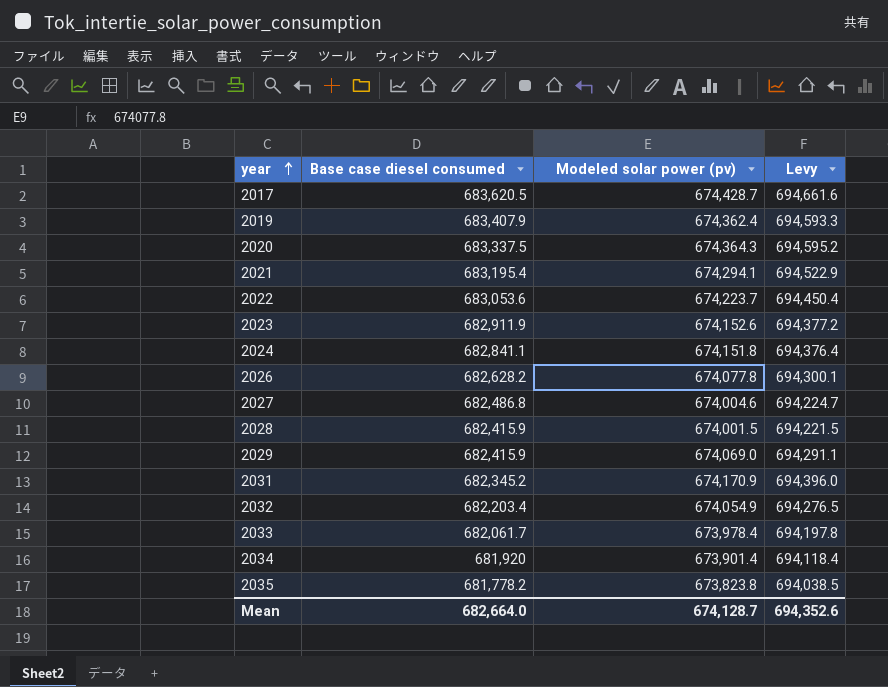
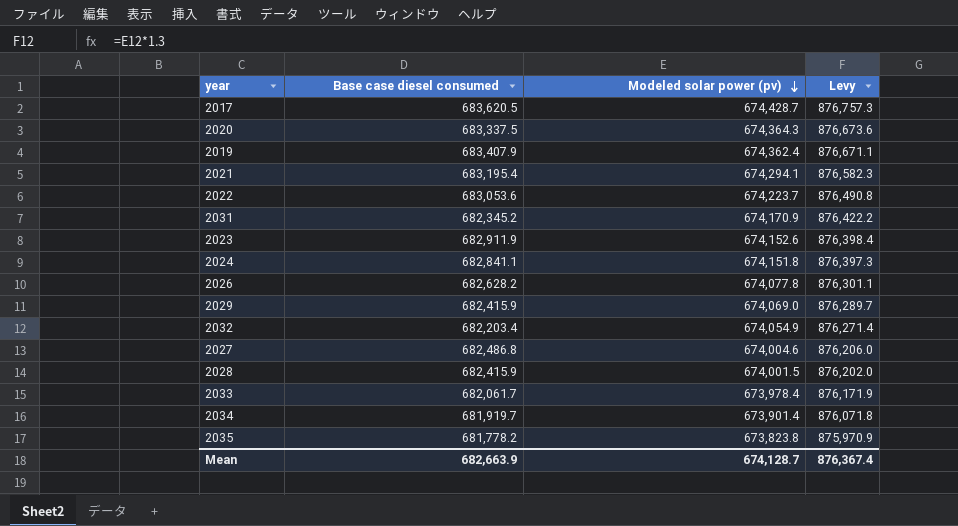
row order: year ascending -> Modeled solar power (pv) descending
column Levy | formula: [Modeled solar power (pv)] * 1.03 -> [Modeled solar power (pv)] * 1.3
2034 | Base case diesel consumed: 681,920 -> 681,919.7
Mean | Base case diesel consumed: 682,664.0 -> 682,663.9
Mean | Levy: 694,352.6 -> 876,367.4

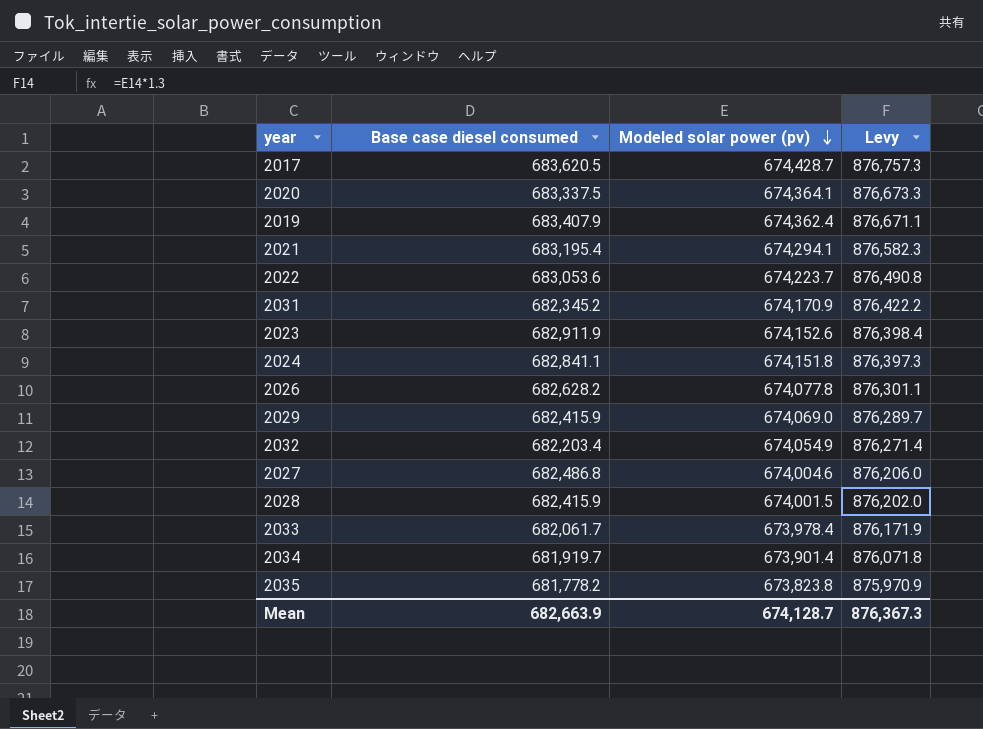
2020 | Modeled solar power (pv): 674,364.3 -> 674,364.1
2020 | Levy: 876,673.6 -> 876,673.3
Mean | Levy: 876,367.4 -> 876,367.3

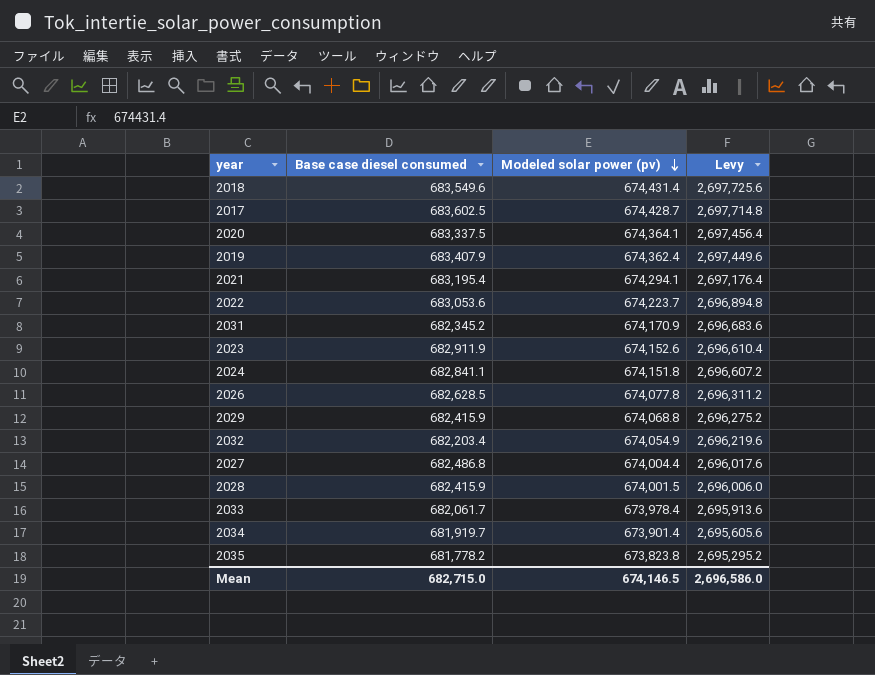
column Levy | formula: [Modeled solar power (pv)] * 1.3 -> [Modeled solar power (pv)] * 4
row 2018: none -> 683,549.6 | 674,431.4 | 2,697,725.6
2017 | Base case diesel consumed: 683,620.5 -> 683,602.5
2026 | Base case diesel consumed: 682,628.2 -> 682,628.5
2029 | Modeled solar power (pv): 674,069.0 -> 674,068.8
2027 | Modeled solar power (pv): 674,004.6 -> 674,004.4
Mean | Base case diesel consumed: 682,663.9 -> 682,715.0
Mean | Modeled solar power (pv): 674,128.7 -> 674,146.5
Mean | Levy: 876,367.3 -> 2,696,586.0

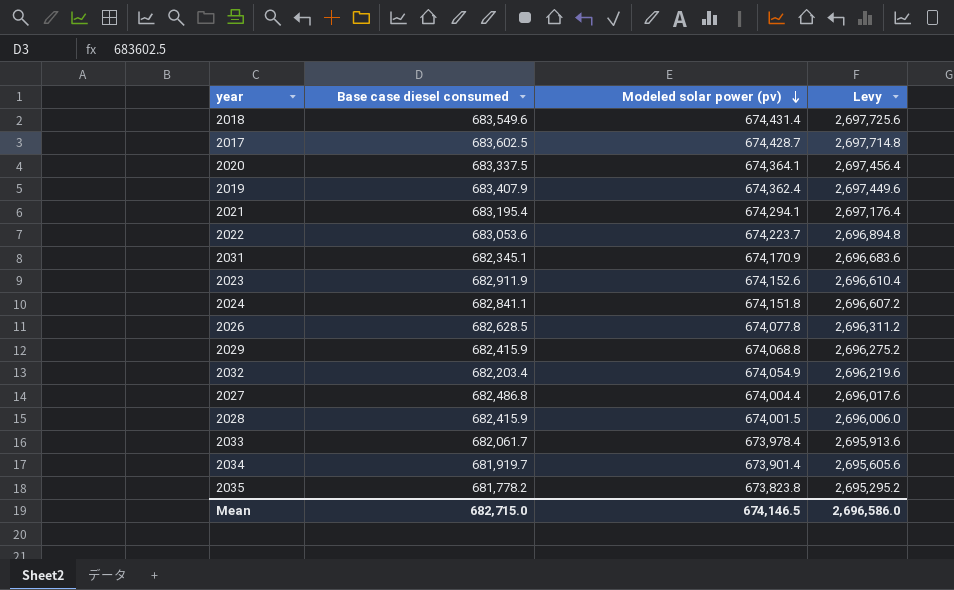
2031 | Base case diesel consumed: 682,345.2 -> 682,345.1

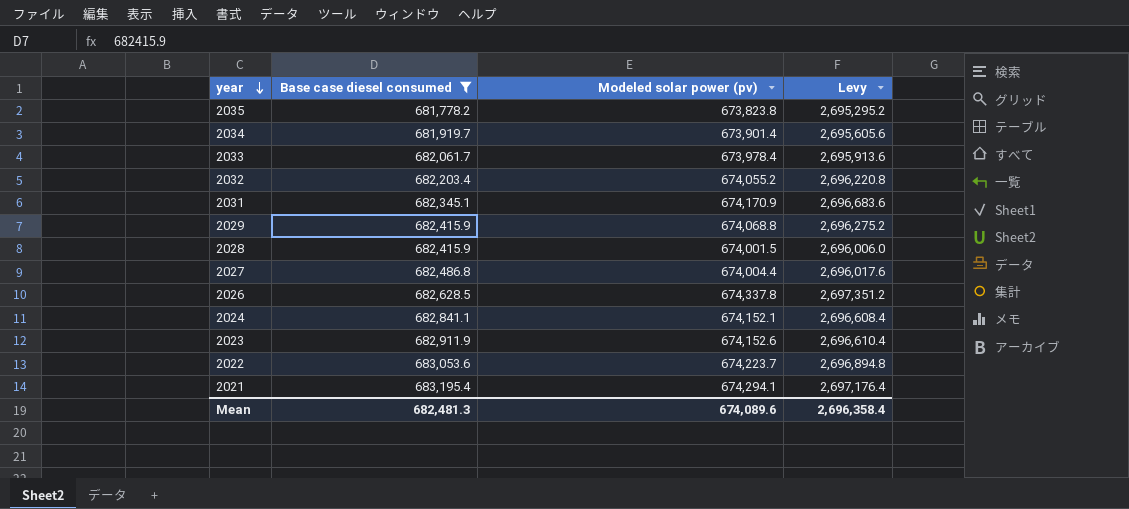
filter: none -> Base case diesel consumed <= 683,195.4
row order: Modeled solar power (pv) descending -> year descending
2032 | Modeled solar power (pv): 674,054.9 -> 674,055.2
2032 | Levy: 2,696,219.6 -> 2,696,220.8
2026 | Modeled solar power (pv): 674,077.8 -> 674,337.8
2026 | Levy: 2,696,311.2 -> 2,697,351.2
2024 | Modeled solar power (pv): 674,151.8 -> 674,152.1
2024 | Levy: 2,696,607.2 -> 2,696,608.4
Mean | Base case diesel consumed: 682,715.0 -> 682,481.3
Mean | Modeled solar power (pv): 674,146.5 -> 674,089.6
Mean | Levy: 2,696,586.0 -> 2,696,358.4

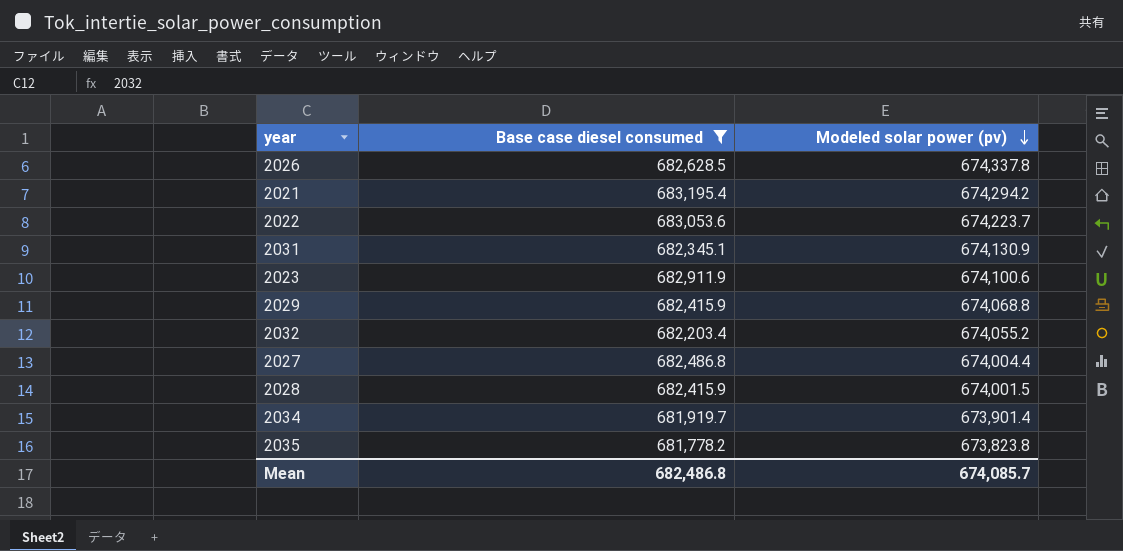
row order: year descending -> Modeled solar power (pv) descending
column Levy | formula: [Modeled solar power (pv)] * 4 -> none
row 2033: 682,061.7 | 673,978.4 | 2,695,913.6 -> none
row 2024: 682,841.1 | 674,152.1 | 2,696,608.4 -> none
2021 | Modeled solar power (pv): 674,294.1 -> 674,294.2
2031 | Modeled solar power (pv): 674,170.9 -> 674,130.9
2023 | Modeled solar power (pv): 674,152.6 -> 674,100.6
Mean | Base case diesel consumed: 682,481.3 -> 682,486.8
Mean | Modeled solar power (pv): 674,089.6 -> 674,085.7

